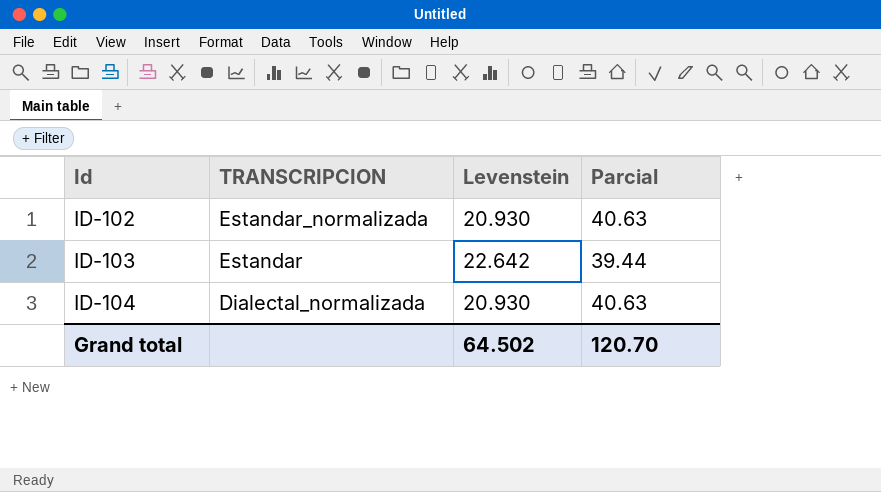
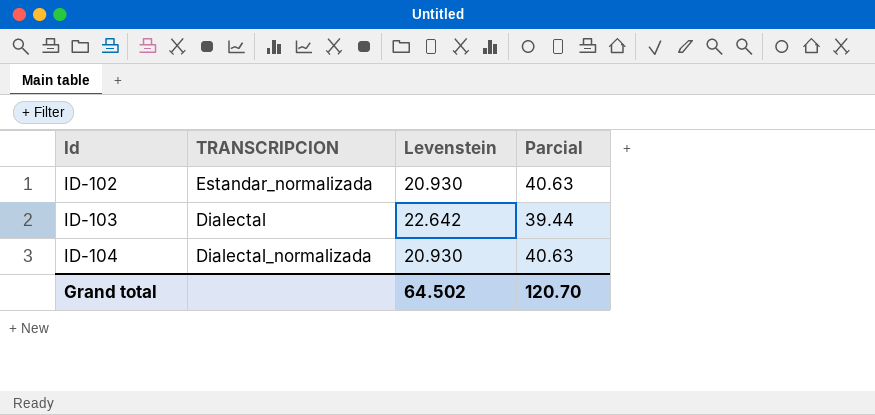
ID-103 | TRANSCRIPCION: Estandar -> Dialectal

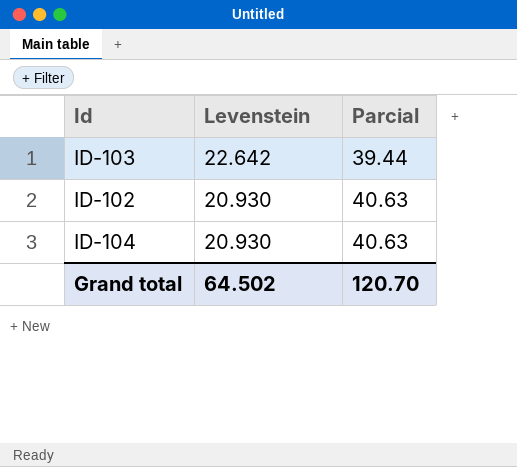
row order: Id ascending -> Levenstein descending
column TRANSCRIPCION | position: 2 -> none

